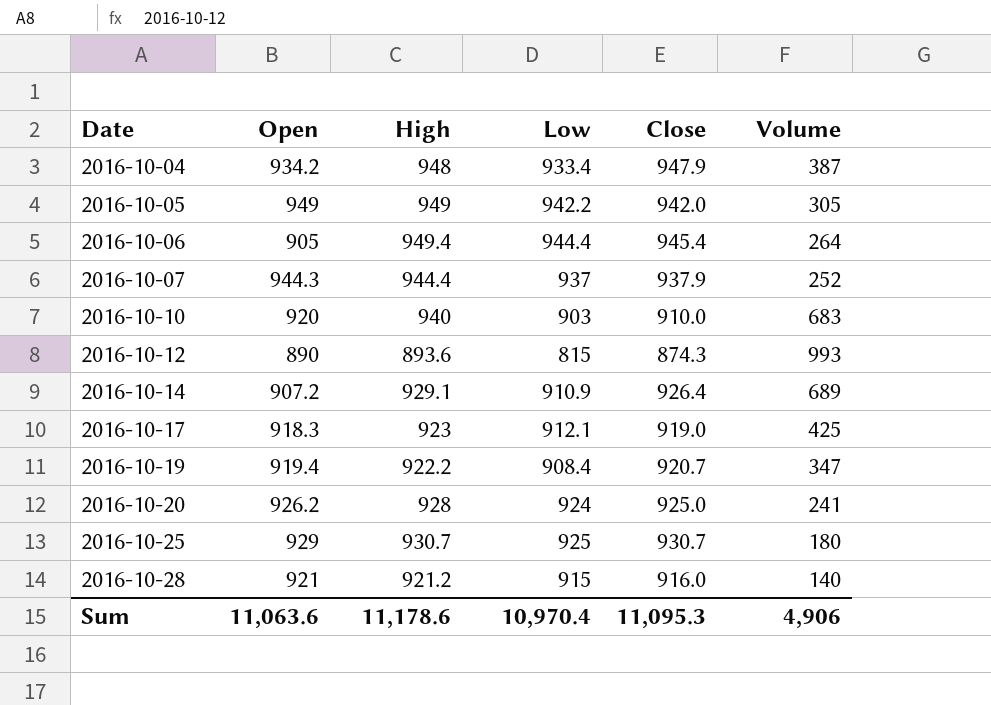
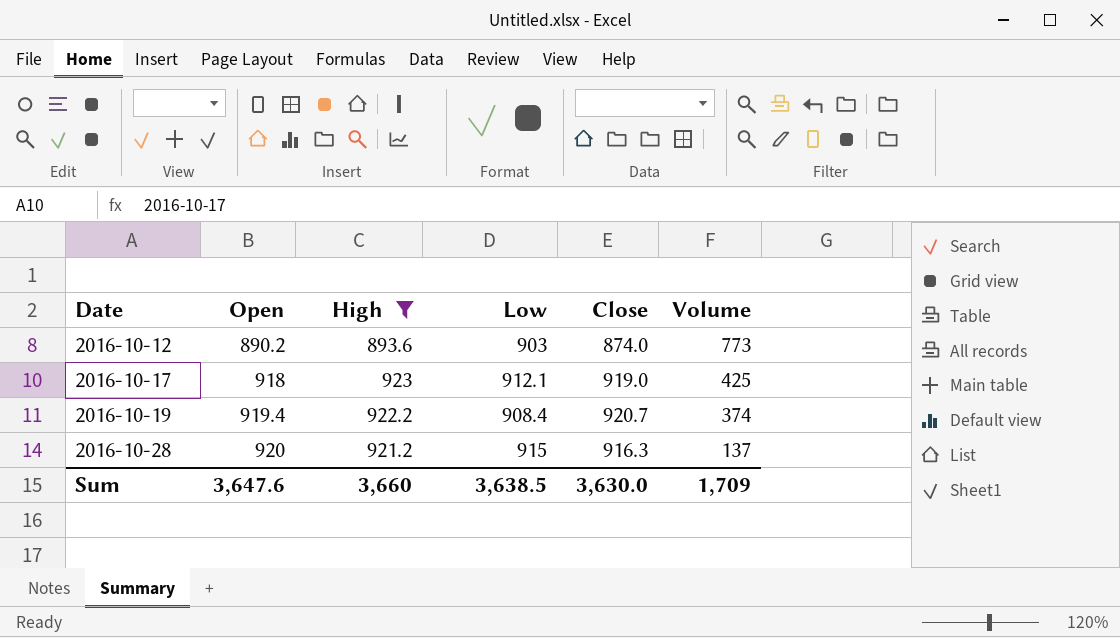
filter: none -> High <= 923
2016-10-12 | Open: 890 -> 890.2
2016-10-12 | Low: 815 -> 903
2016-10-12 | Close: 874.3 -> 874.0
2016-10-12 | Volume: 993 -> 773
2016-10-17 | Open: 918.3 -> 918
2016-10-19 | Volume: 347 -> 374
2016-10-28 | Open: 921 -> 920
2016-10-28 | Close: 916.0 -> 916.3
2016-10-28 | Volume: 140 -> 137
Sum | Open: 11,063.6 -> 3,647.6
Sum | High: 11,178.6 -> 3,660
Sum | Low: 10,970.4 -> 3,638.5
Sum | Close: 11,095.3 -> 3,630.0
Sum | Volume: 4,906 -> 1,709

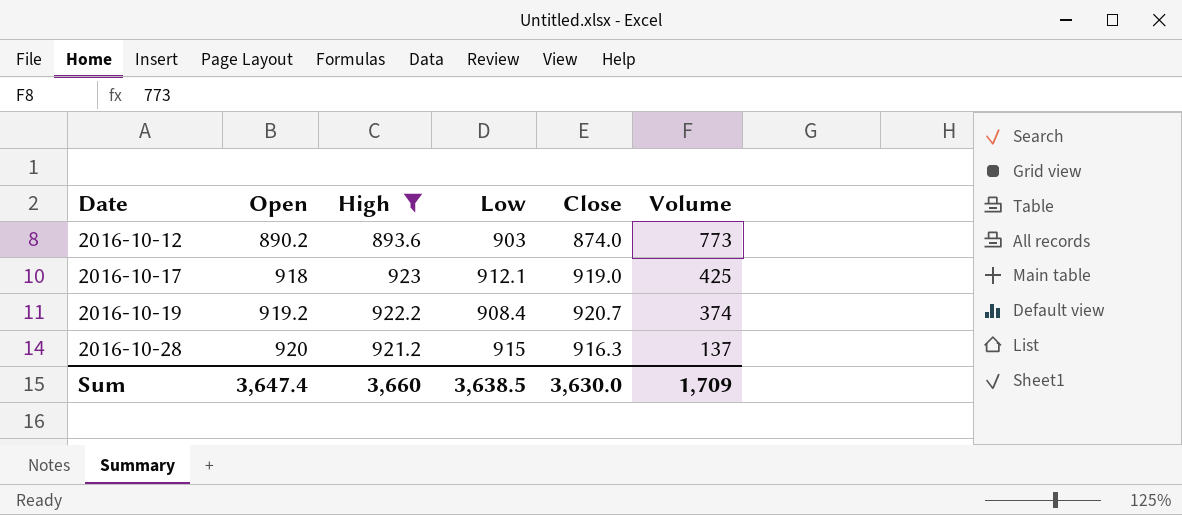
2016-10-19 | Open: 919.4 -> 919.2
Sum | Open: 3,647.6 -> 3,647.4

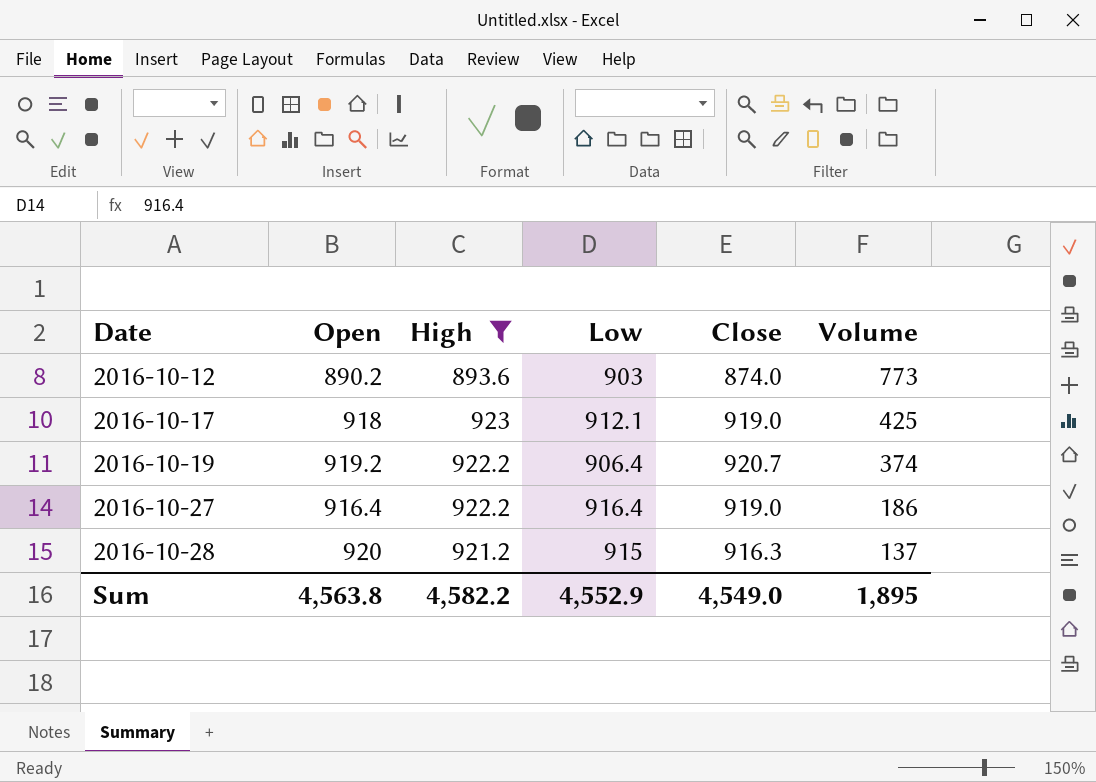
2016-10-19 | Low: 908.4 -> 906.4
row 2016-10-27: none -> 916.4 | 922.2 | 916.4 | 919.0 | 186
Sum | Open: 3,647.4 -> 4,563.8
Sum | High: 3,660 -> 4,582.2
Sum | Low: 3,638.5 -> 4,552.9
Sum | Close: 3,630.0 -> 4,549.0
Sum | Volume: 1,709 -> 1,895

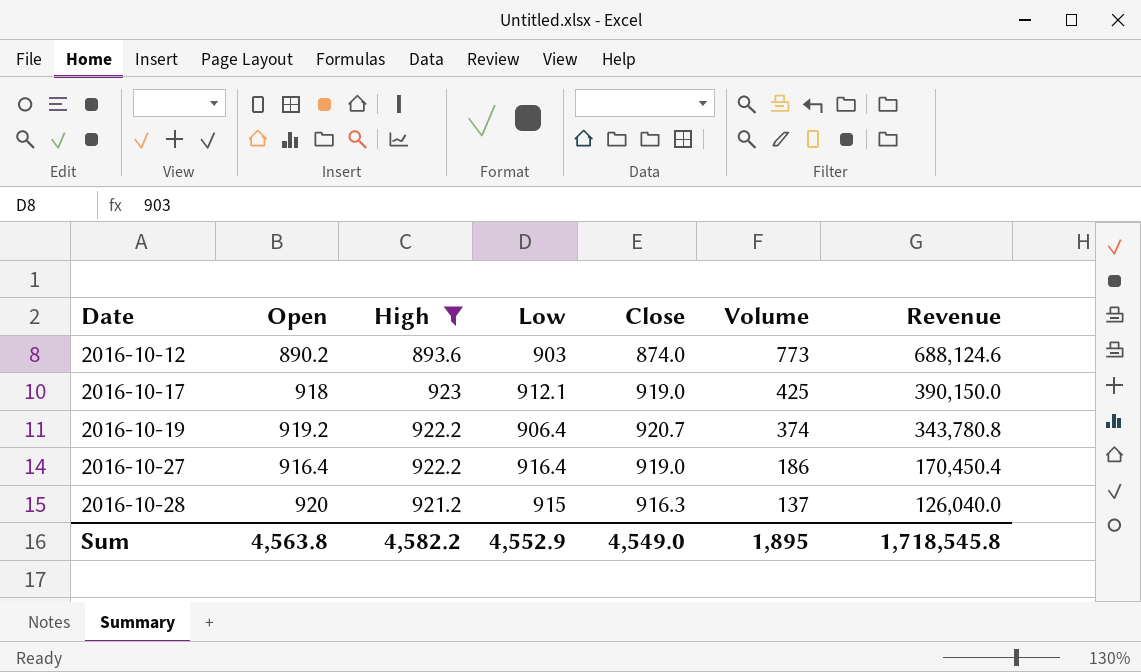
column Revenue | formula: none -> [Open] * [Volume]

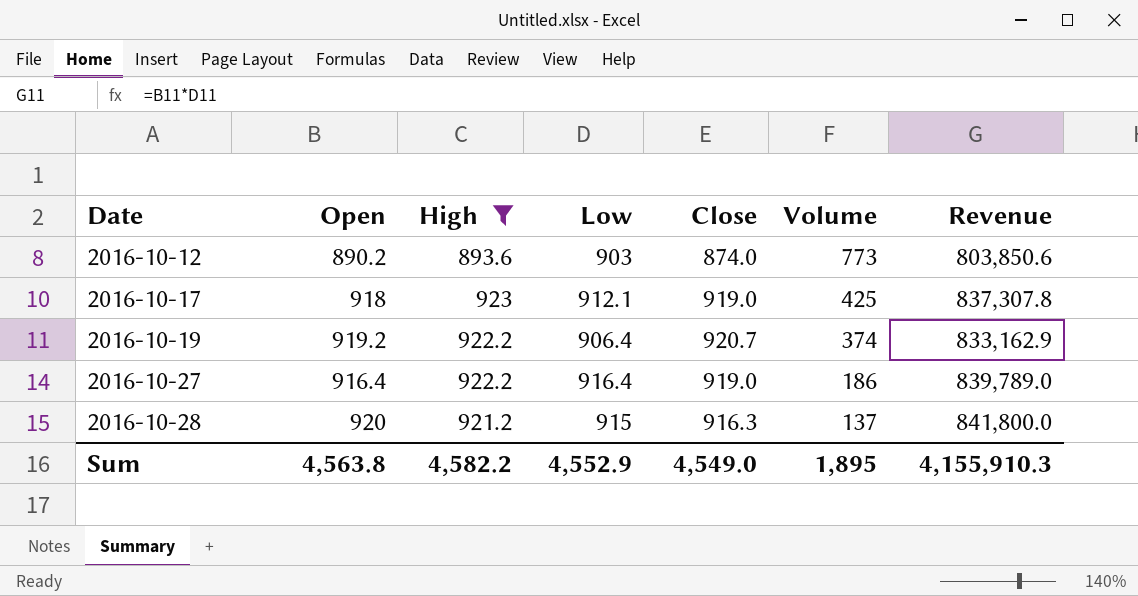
column Revenue | formula: [Open] * [Volume] -> [Open] * [Low]
Sum | Revenue: 1,718,545.8 -> 4,155,910.3

